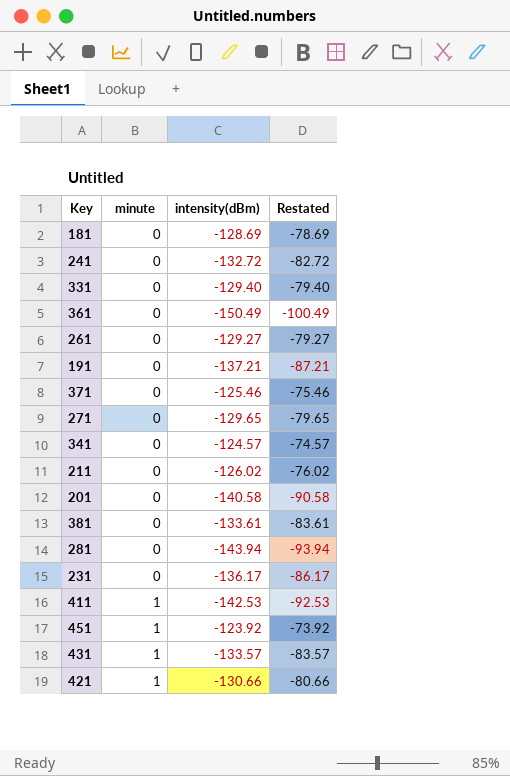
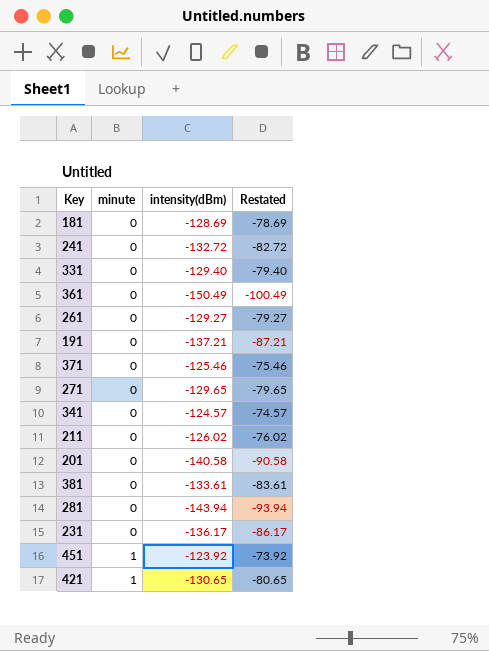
row 411: 1 | -142.53 | -92.53 -> none
row 431: 1 | -133.57 | -83.57 -> none
421 | intensity(dBm): -130.66 -> -130.65
421 | Restated: -80.66 -> -80.65

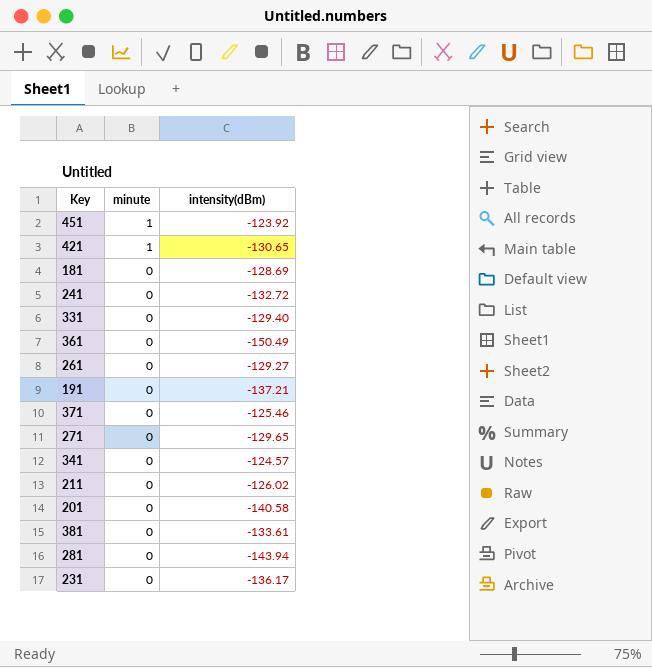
row order: minute ascending -> minute descending
column Restated | formula: [intensity(dBm)] + 50 -> none

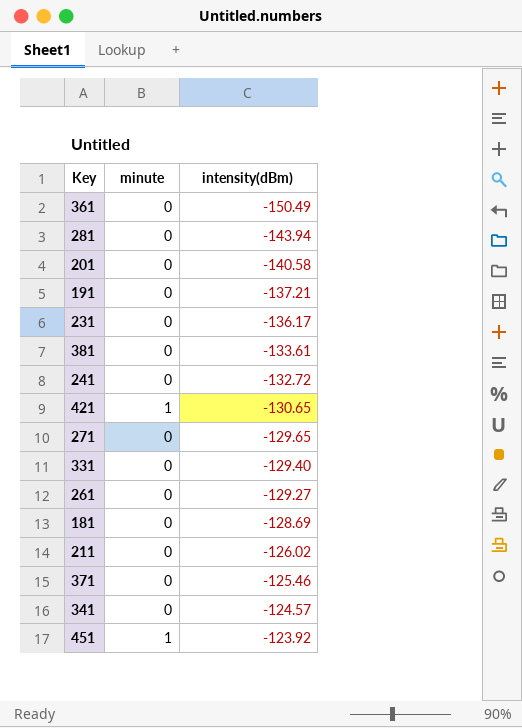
row order: minute descending -> intensity(dBm) ascending

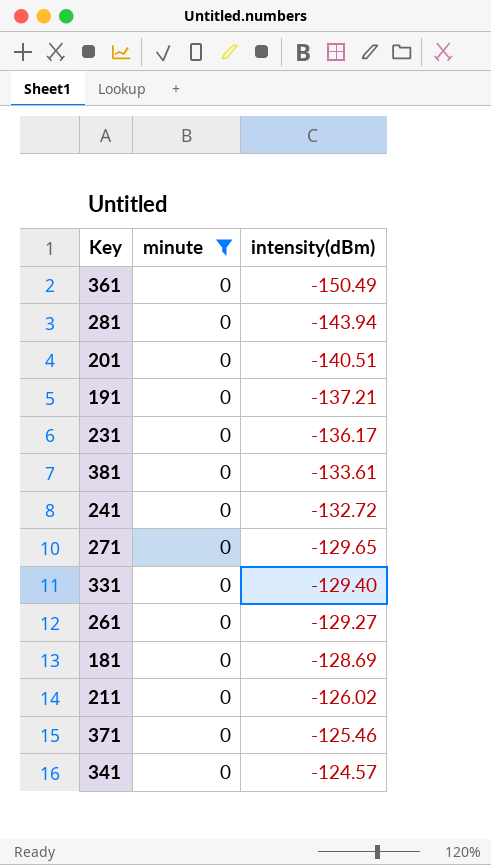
filter: none -> minute = 0
201 | intensity(dBm): -140.58 -> -140.51

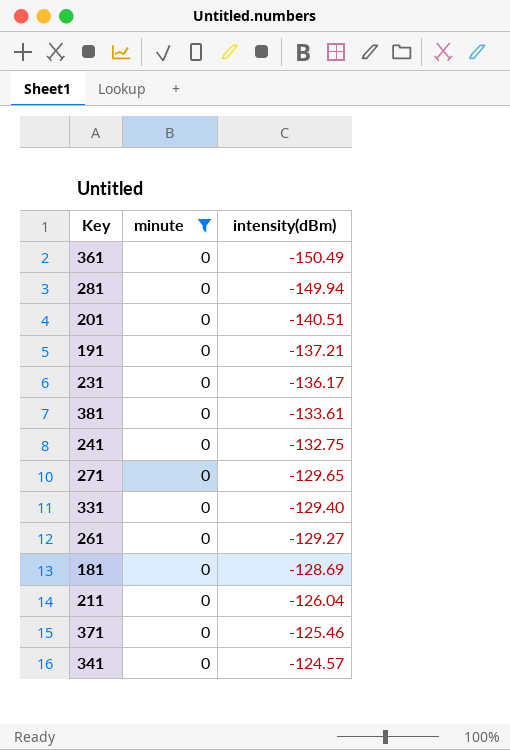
281 | intensity(dBm): -143.94 -> -149.94
241 | intensity(dBm): -132.72 -> -132.75
211 | intensity(dBm): -126.02 -> -126.04

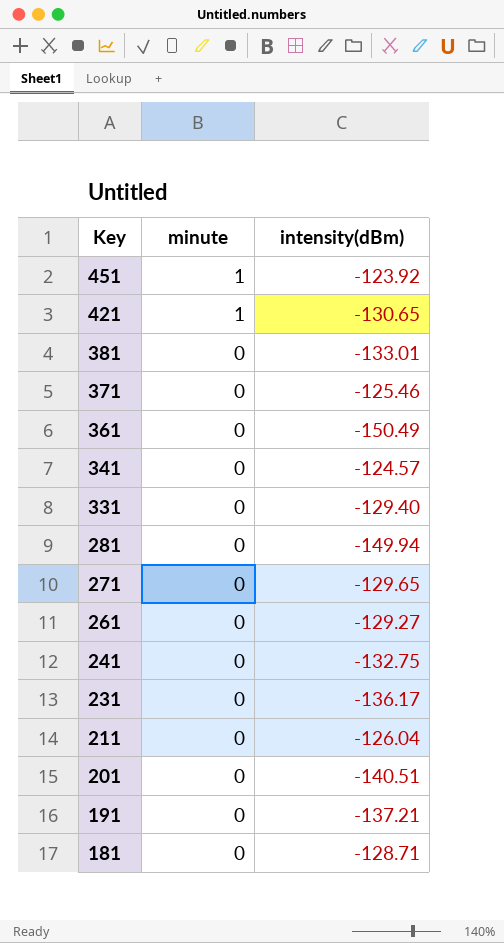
filter: minute = 0 -> none
row order: intensity(dBm) ascending -> Key descending
381 | intensity(dBm): -133.61 -> -133.01
181 | intensity(dBm): -128.69 -> -128.71

